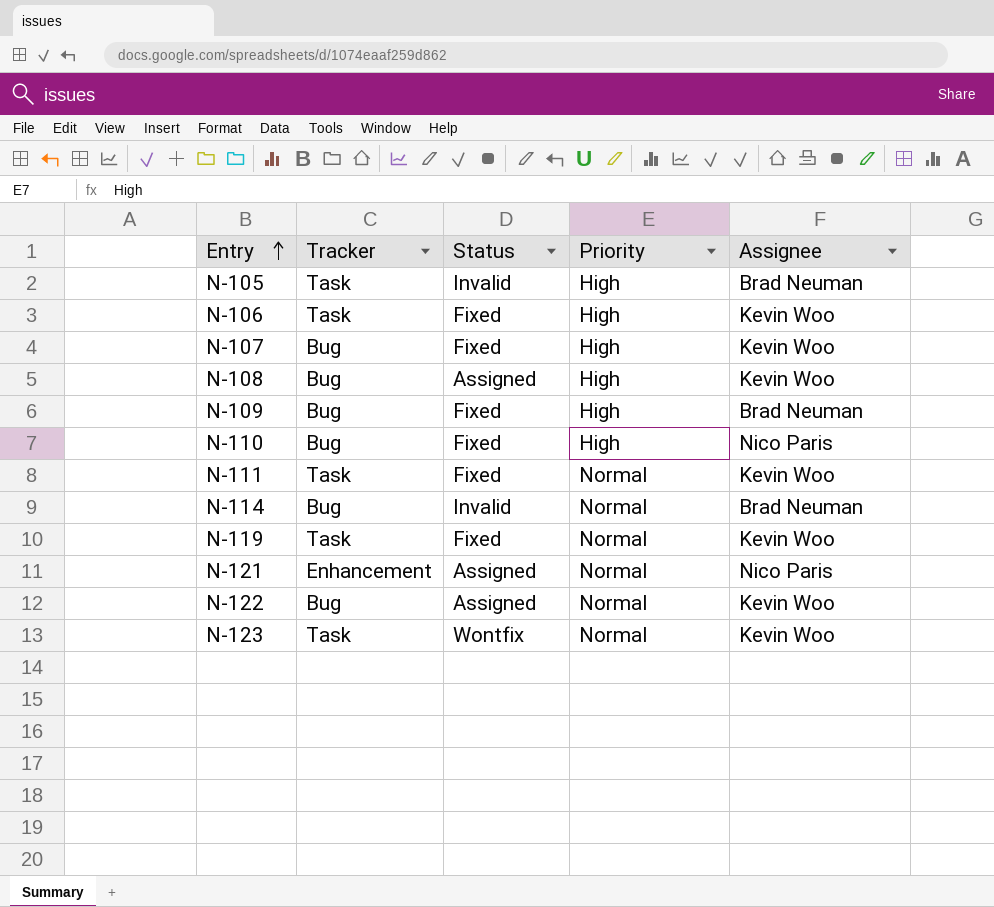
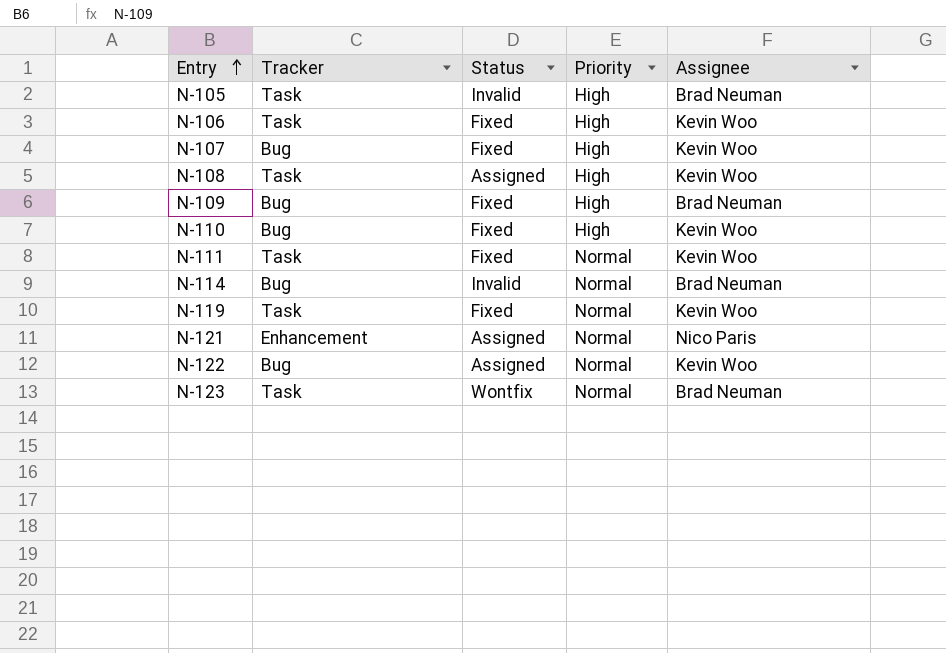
N-108 | Tracker: Bug -> Task
N-110 | Assignee: Nico Paris -> Kevin Woo
N-123 | Assignee: Kevin Woo -> Brad Neuman

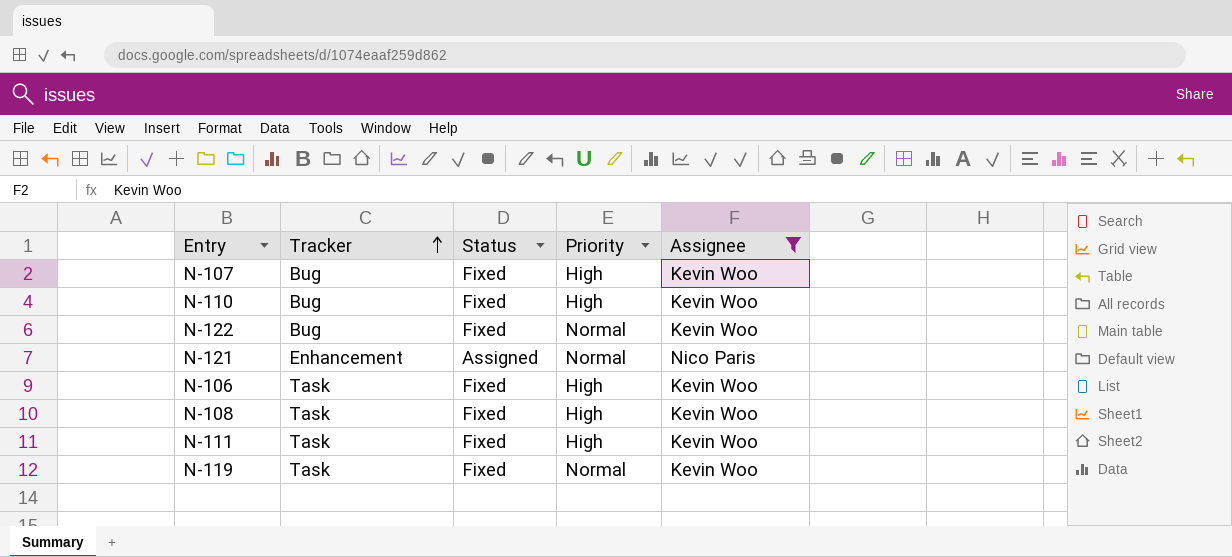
filter: none -> Assignee != Brad Neuman
row order: Entry ascending -> Tracker ascending
N-122 | Status: Assigned -> Fixed
N-108 | Status: Assigned -> Fixed
N-111 | Priority: Normal -> High

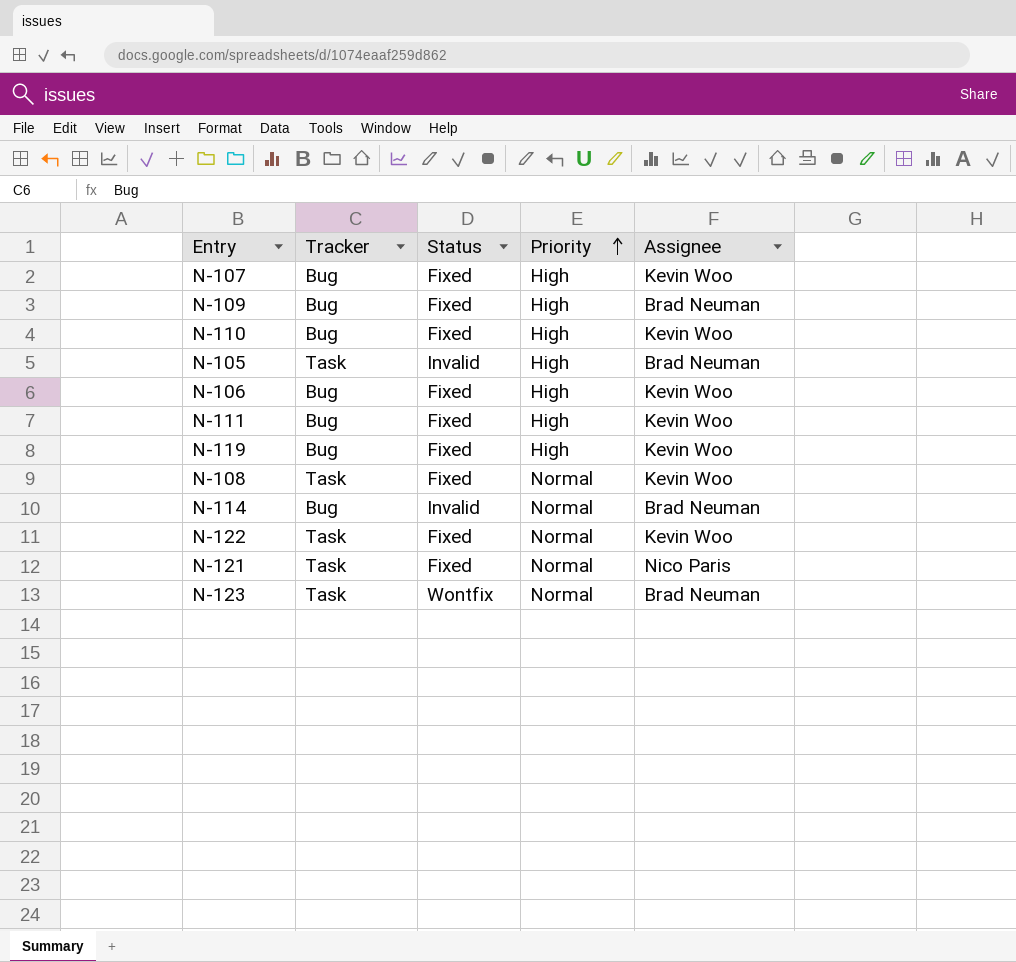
filter: Assignee != Brad Neuman -> none
row order: Tracker ascending -> Priority ascending
N-106 | Tracker: Task -> Bug
N-111 | Tracker: Task -> Bug
N-119 | Tracker: Task -> Bug
N-119 | Priority: Normal -> High
N-108 | Priority: High -> Normal
N-122 | Tracker: Bug -> Task
N-121 | Tracker: Enhancement -> Task
N-121 | Status: Assigned -> Fixed

